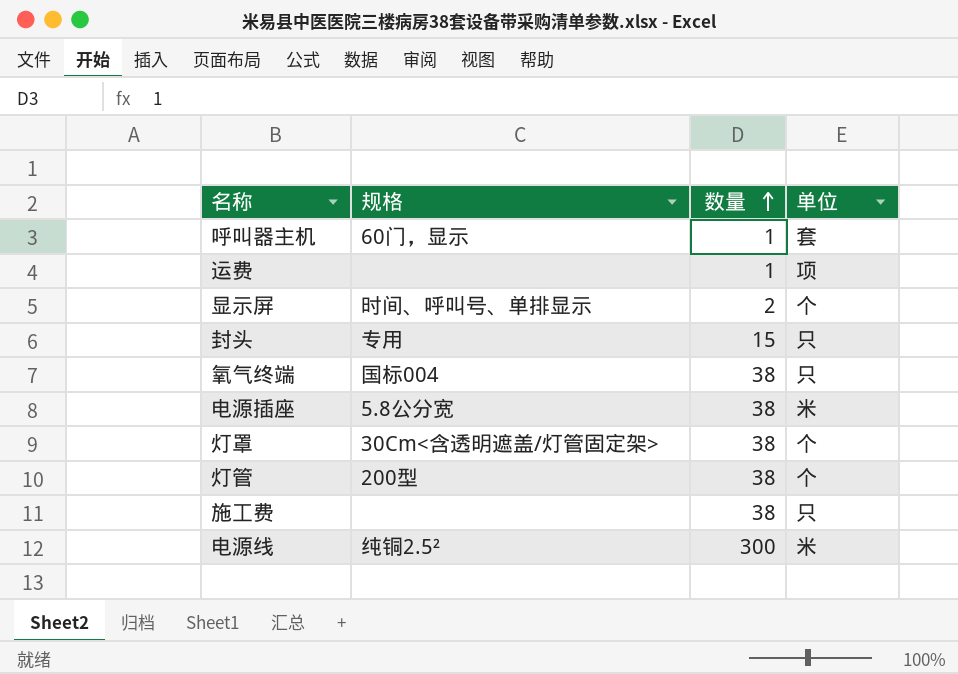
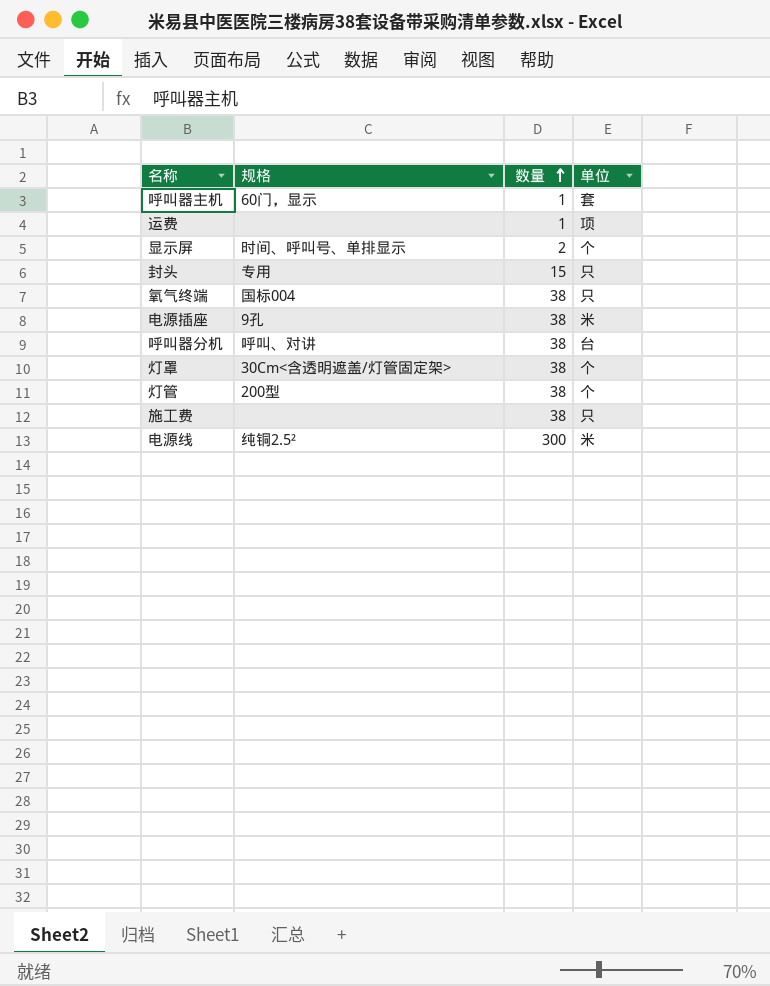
电源插座 | 规格: 5.8公分宽 -> 9孔
row 呼叫器分机: none -> 呼叫、对讲 | 38 | 台

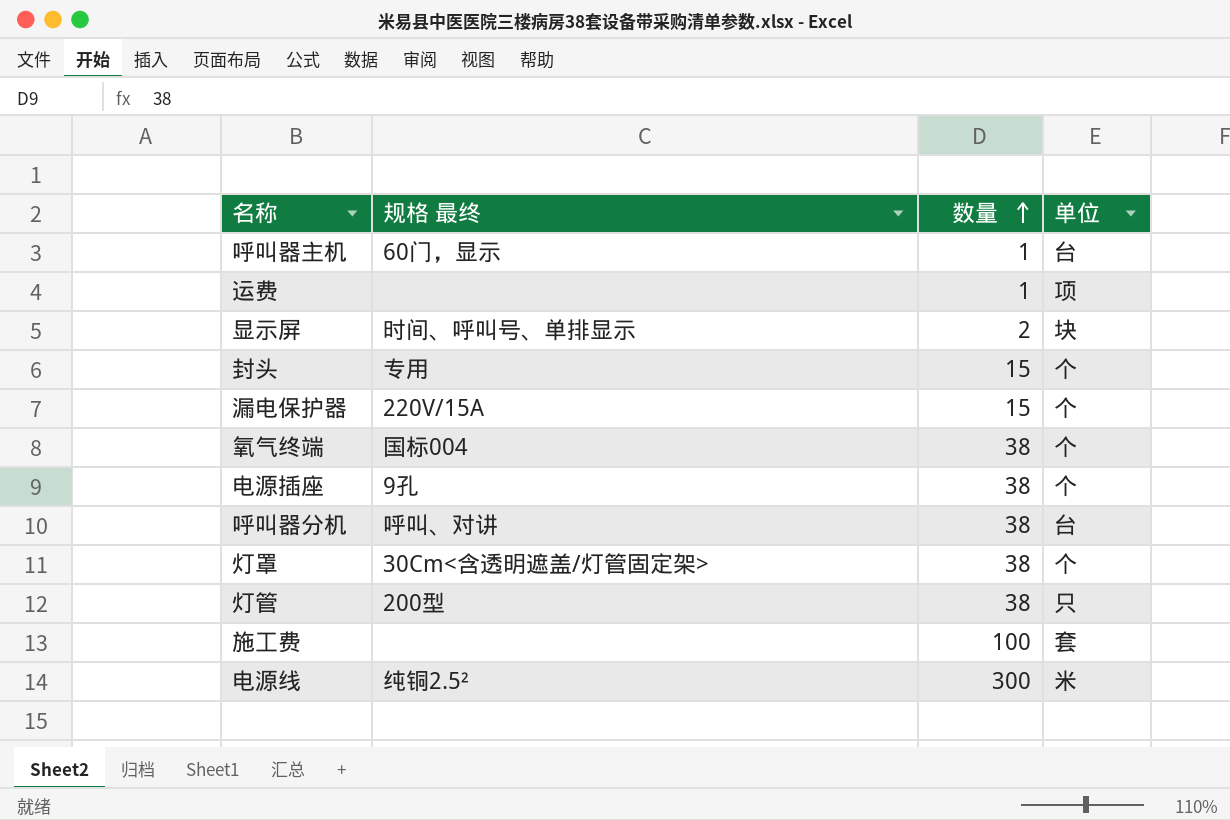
column name: 规格 -> 规格 最终
呼叫器主机 | 单位: 套 -> 台
显示屏 | 单位: 个 -> 块
封头 | 单位: 只 -> 个
row 漏电保护器: none -> 220V/15A | 15 | 个
氧气终端 | 单位: 只 -> 个
电源插座 | 单位: 米 -> 个
灯管 | 单位: 个 -> 只
施工费 | 数量: 38 -> 100
施工费 | 单位: 只 -> 套

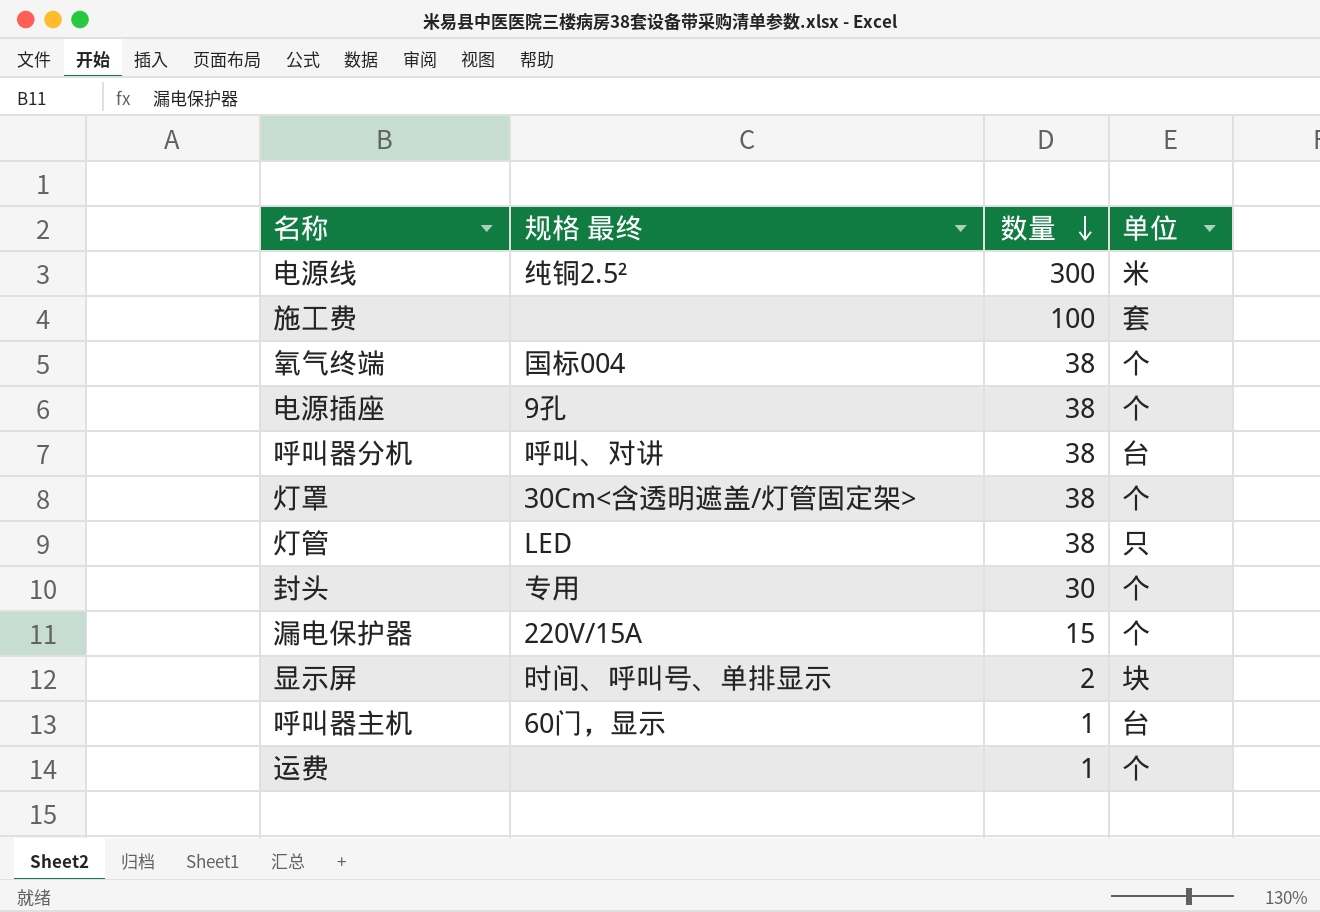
row order: 数量 ascending -> 数量 descending
灯管 | 规格 最终: 200型 -> LED
封头 | 数量: 15 -> 30
运费 | 单位: 项 -> 个

